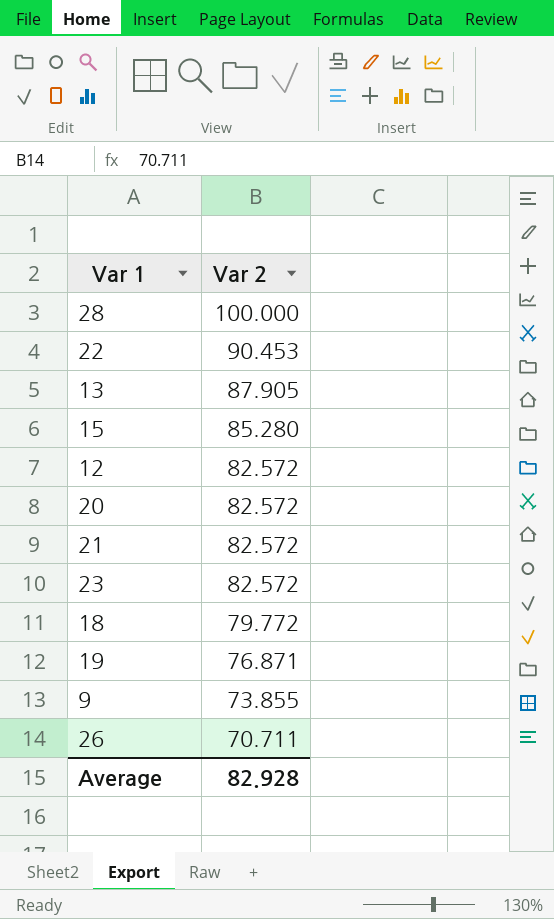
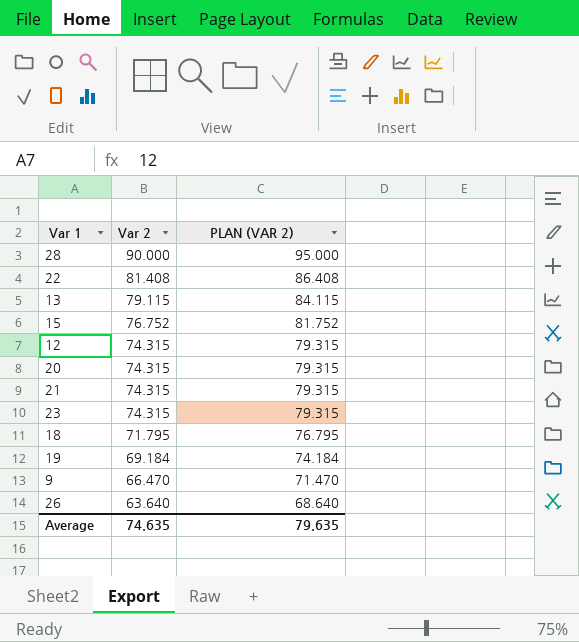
column PLAN (VAR 2) | formula: none -> [Var 2] + 5
28 | Var 2: 100.000 -> 90.000
22 | Var 2: 90.453 -> 81.408
13 | Var 2: 87.905 -> 79.115
15 | Var 2: 85.280 -> 76.752
12 | Var 2: 82.572 -> 74.315
20 | Var 2: 82.572 -> 74.315
21 | Var 2: 82.572 -> 74.315
23 | Var 2: 82.572 -> 74.315
18 | Var 2: 79.772 -> 71.795
19 | Var 2: 76.871 -> 69.184
9 | Var 2: 73.855 -> 66.470
26 | Var 2: 70.711 -> 63.640
Average | Var 2: 82.928 -> 74.635

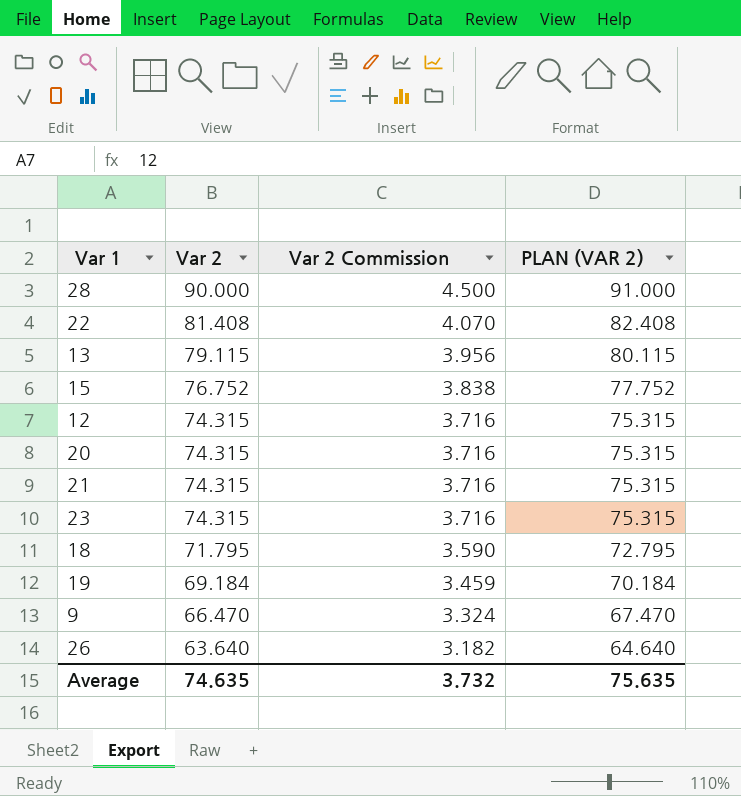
column Var 2 Commission | formula: none -> [Var 2] * 0.05
column PLAN (VAR 2) | formula: [Var 2] + 5 -> [Var 2] + 1
Average | PLAN (VAR 2): 79.635 -> 75.635

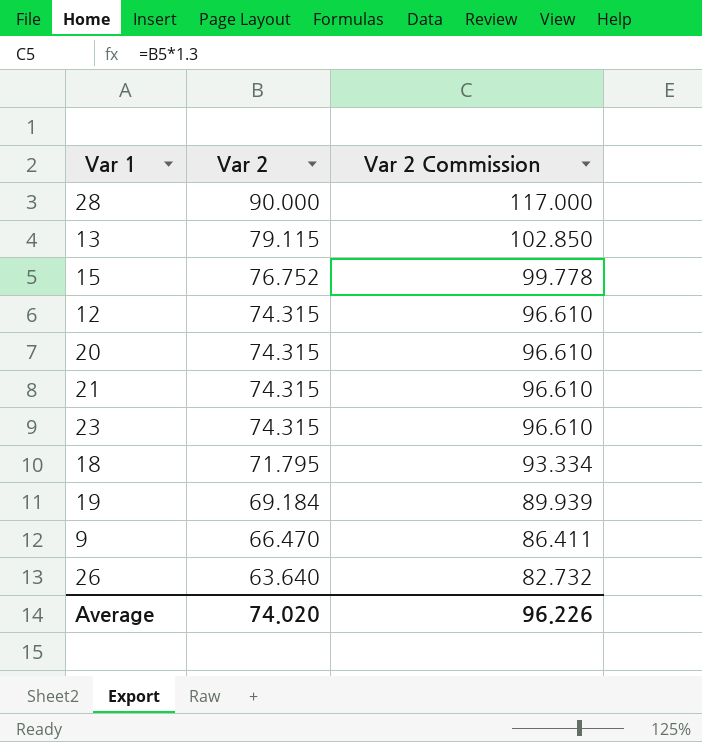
column PLAN (VAR 2) | formula: [Var 2] + 1 -> none
column Var 2 Commission | formula: [Var 2] * 0.05 -> [Var 2] * 1.3
row 22: 81.408 | 4.070 | 82.408 -> none
Average | Var 2: 74.635 -> 74.020
Average | Var 2 Commission: 3.732 -> 96.226

